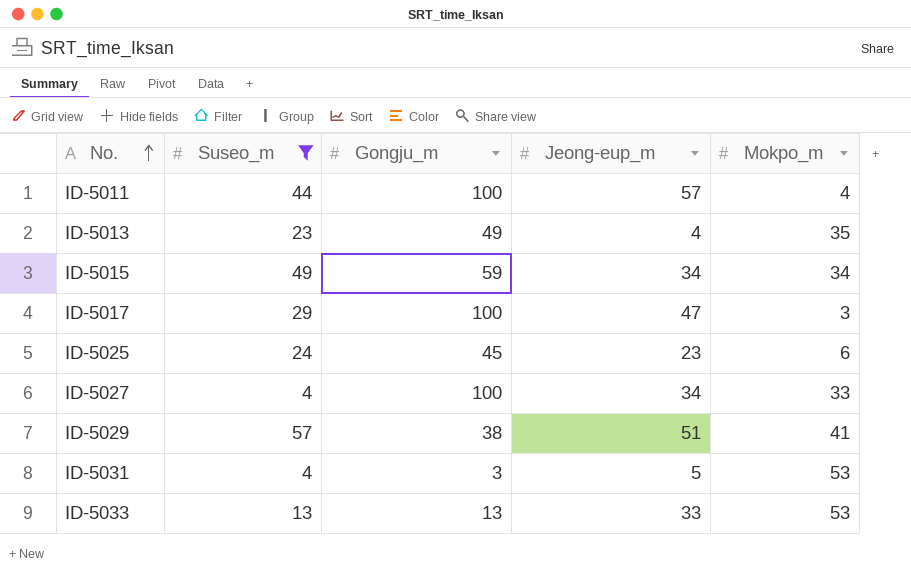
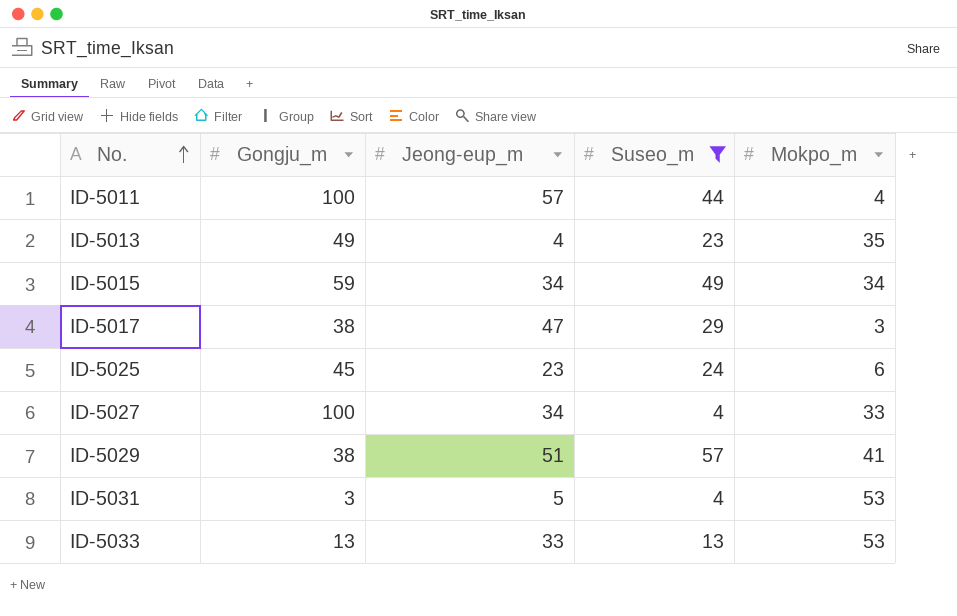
column Suseo_m | position: 2 -> 4
ID-5017 | Gongju_m: 100 -> 38

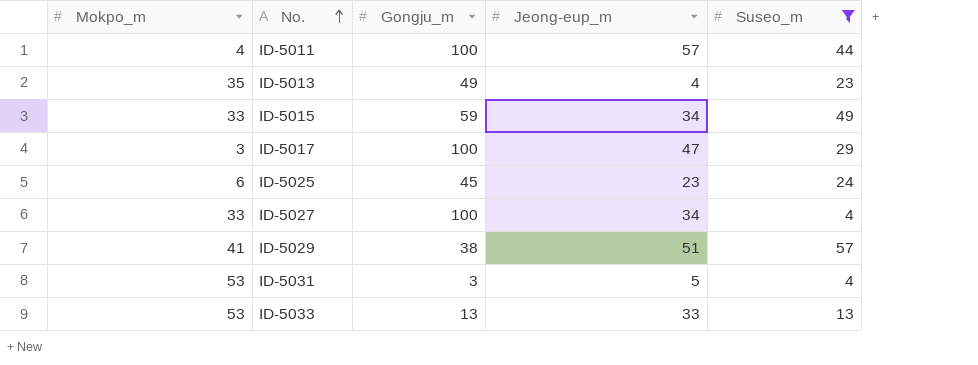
column Mokpo_m | position: 5 -> 1
ID-5015 | Mokpo_m: 34 -> 33
ID-5017 | Gongju_m: 38 -> 100

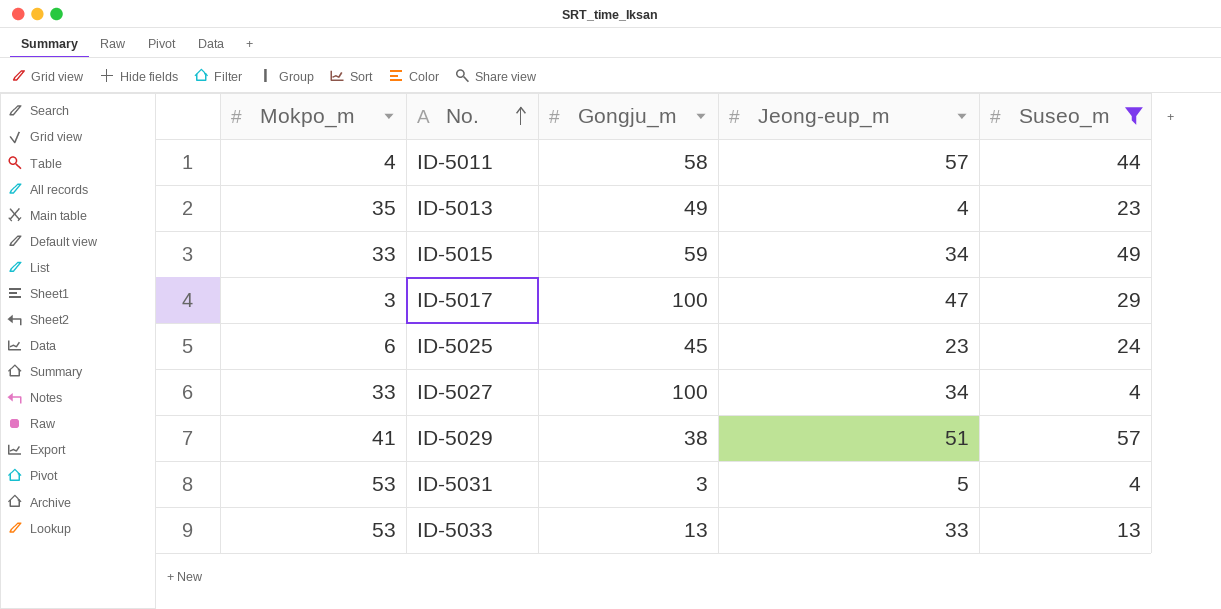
ID-5011 | Gongju_m: 100 -> 58

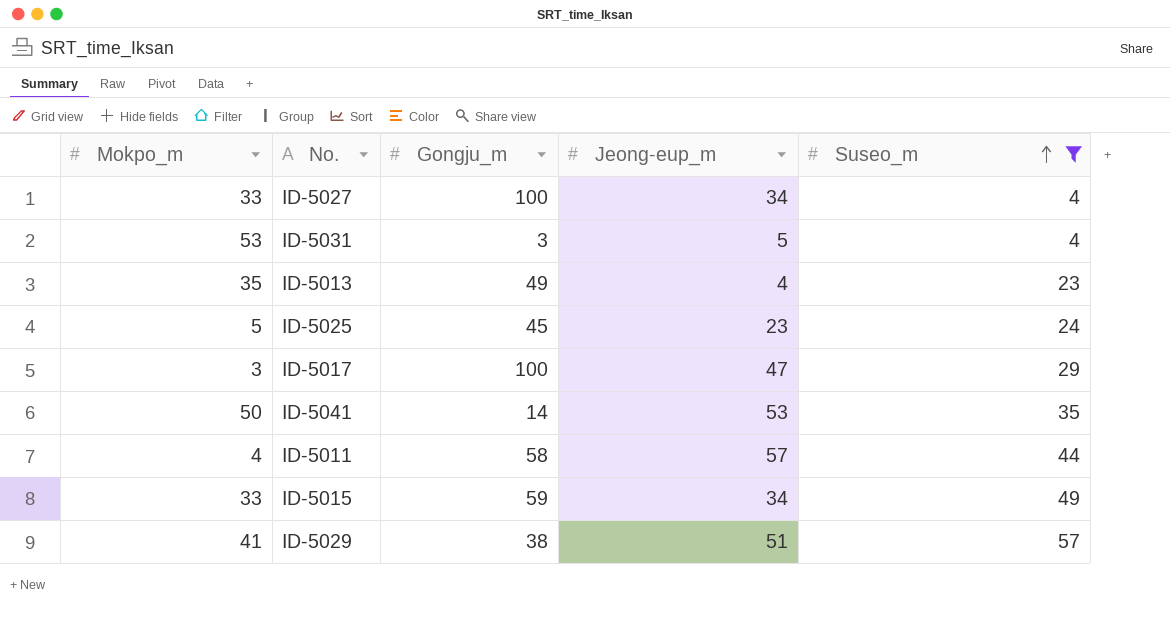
row order: No. ascending -> Suseo_m ascending
row ID-5033: 53 | 13 | 33 | 13 -> none
ID-5025 | Mokpo_m: 6 -> 5
row ID-5041: none -> 50 | 14 | 53 | 35

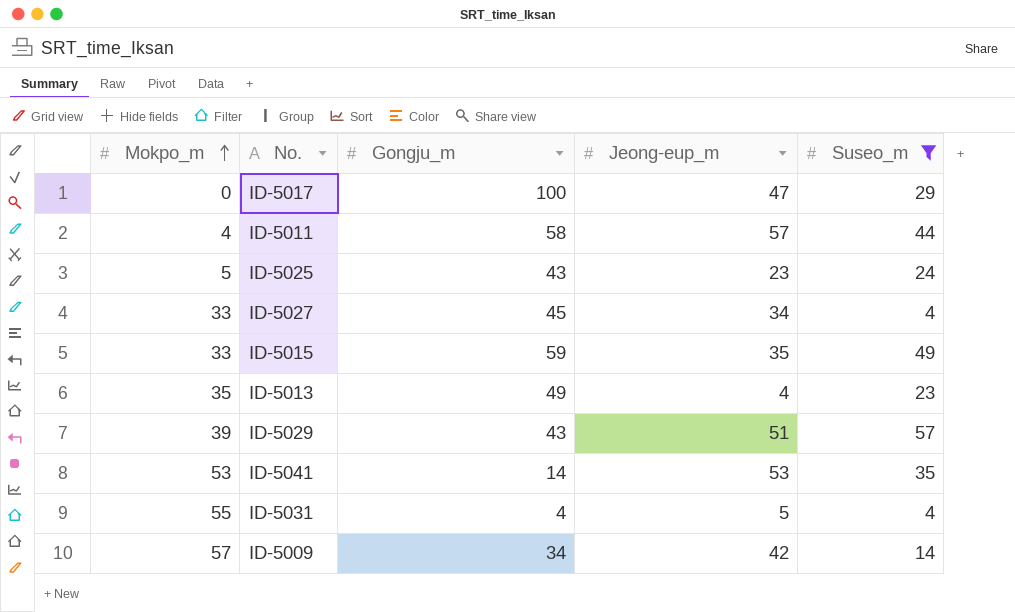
row order: Suseo_m ascending -> Mokpo_m ascending
ID-5017 | Mokpo_m: 3 -> 0
ID-5025 | Gongju_m: 45 -> 43
ID-5027 | Gongju_m: 100 -> 45
ID-5015 | Jeong-eup_m: 34 -> 35
ID-5029 | Mokpo_m: 41 -> 39
ID-5029 | Gongju_m: 38 -> 43
ID-5041 | Mokpo_m: 50 -> 53
ID-5031 | Mokpo_m: 53 -> 55
ID-5031 | Gongju_m: 3 -> 4
row ID-5009: none -> 57 | 34 | 42 | 14

